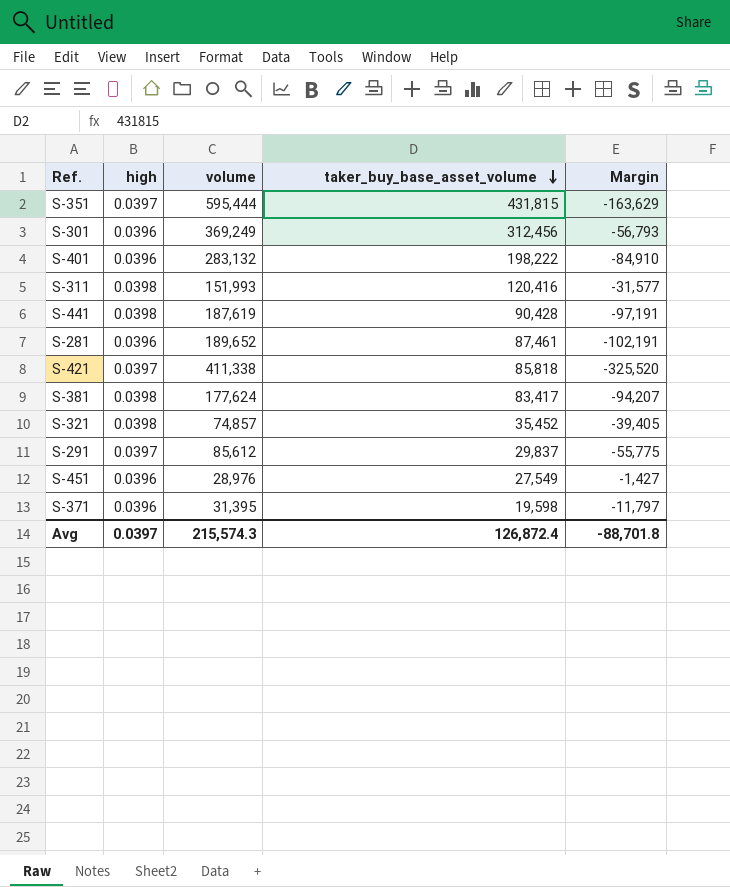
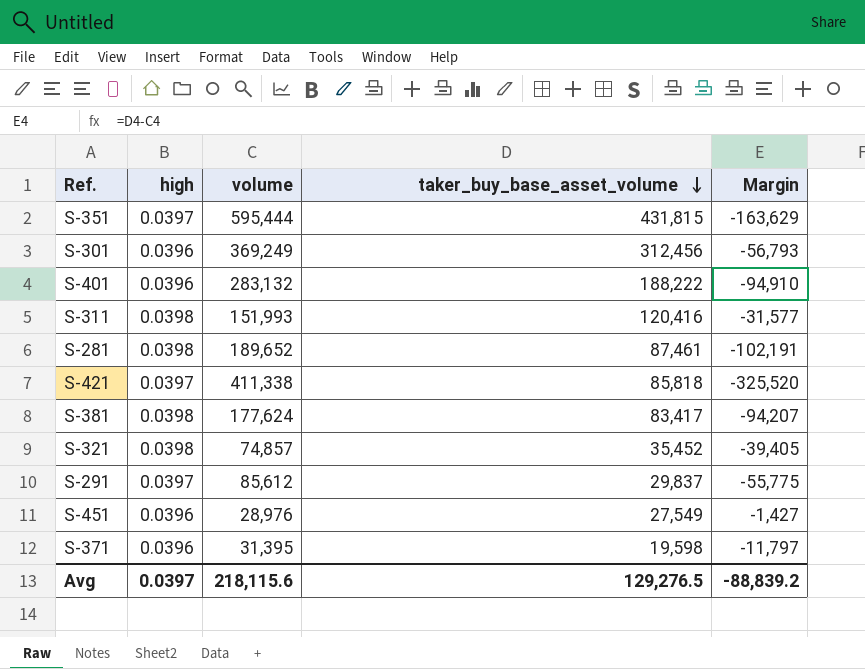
row S-441: 0.0398 | 187,619 | 90,428 | -97,191 -> none
S-401 | taker_buy_base_asset_volume: 198,222 -> 188,222
S-401 | Margin: -84,910 -> -94,910
S-281 | high: 0.0396 -> 0.0398
Avg | volume: 215,574.3 -> 218,115.6
Avg | taker_buy_base_asset_volume: 126,872.4 -> 129,276.5
Avg | Margin: -88,701.8 -> -88,839.2

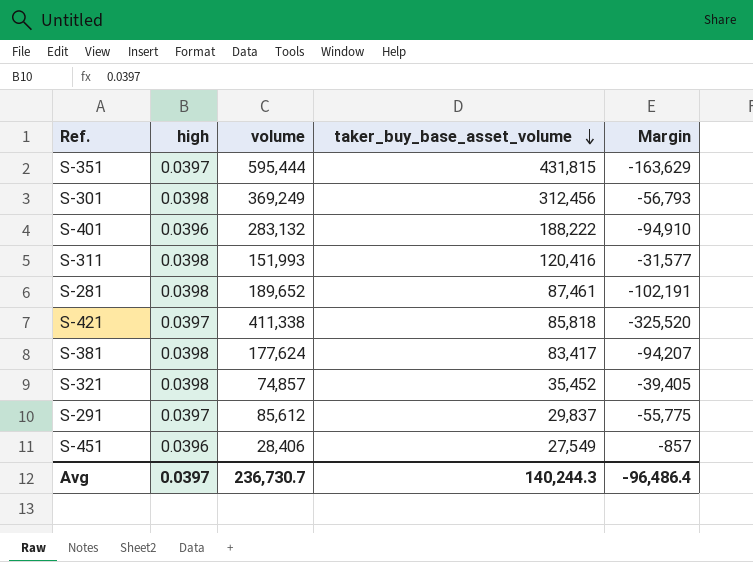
row S-371: 0.0396 | 31,395 | 19,598 | -11,797 -> none
S-301 | high: 0.0396 -> 0.0398
S-451 | volume: 28,976 -> 28,406
S-451 | Margin: -1,427 -> -857
Avg | volume: 218,115.6 -> 236,730.7
Avg | taker_buy_base_asset_volume: 129,276.5 -> 140,244.3
Avg | Margin: -88,839.2 -> -96,486.4

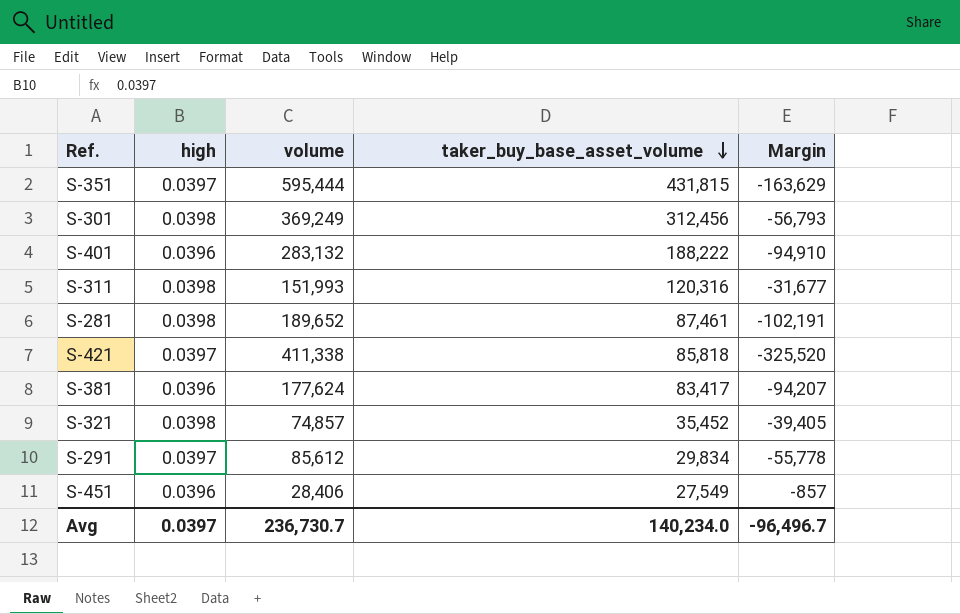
S-311 | taker_buy_base_asset_volume: 120,416 -> 120,316
S-311 | Margin: -31,577 -> -31,677
S-381 | high: 0.0398 -> 0.0396
S-291 | taker_buy_base_asset_volume: 29,837 -> 29,834
S-291 | Margin: -55,775 -> -55,778
Avg | taker_buy_base_asset_volume: 140,244.3 -> 140,234.0
Avg | Margin: -96,486.4 -> -96,496.7

